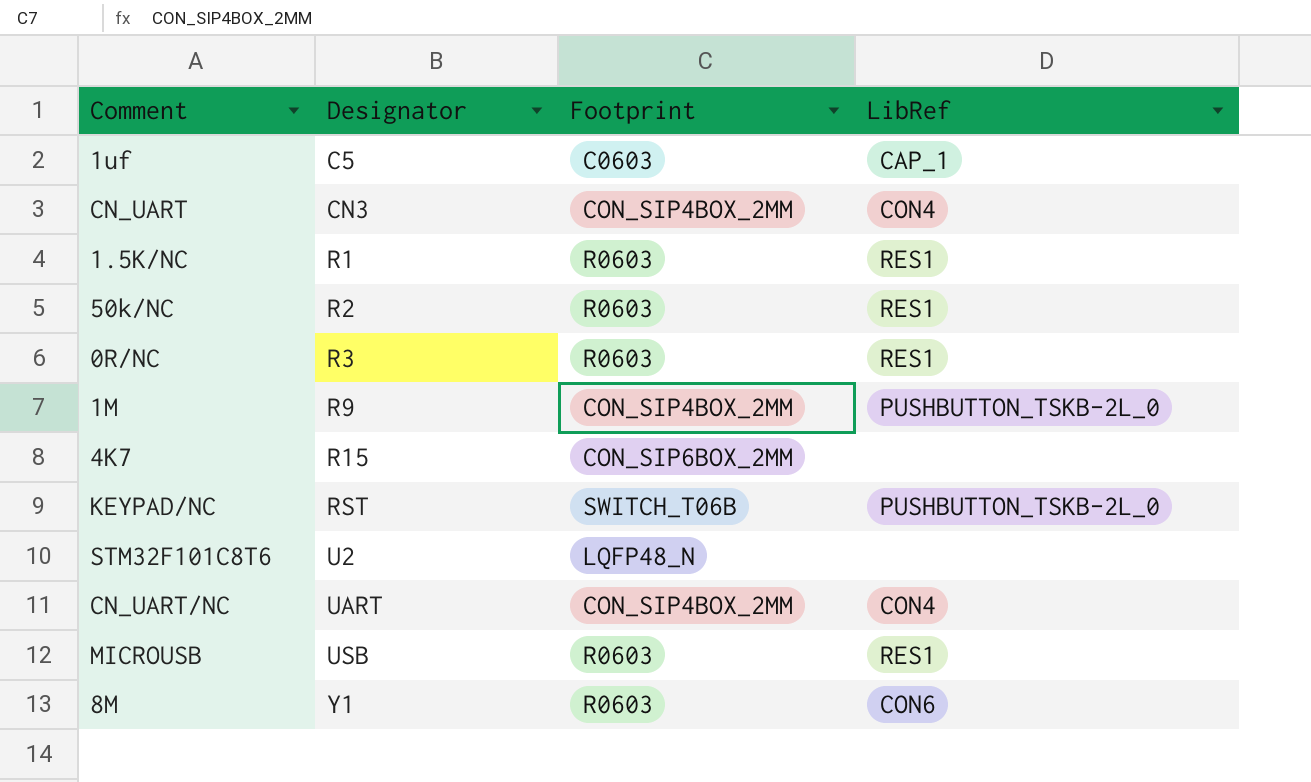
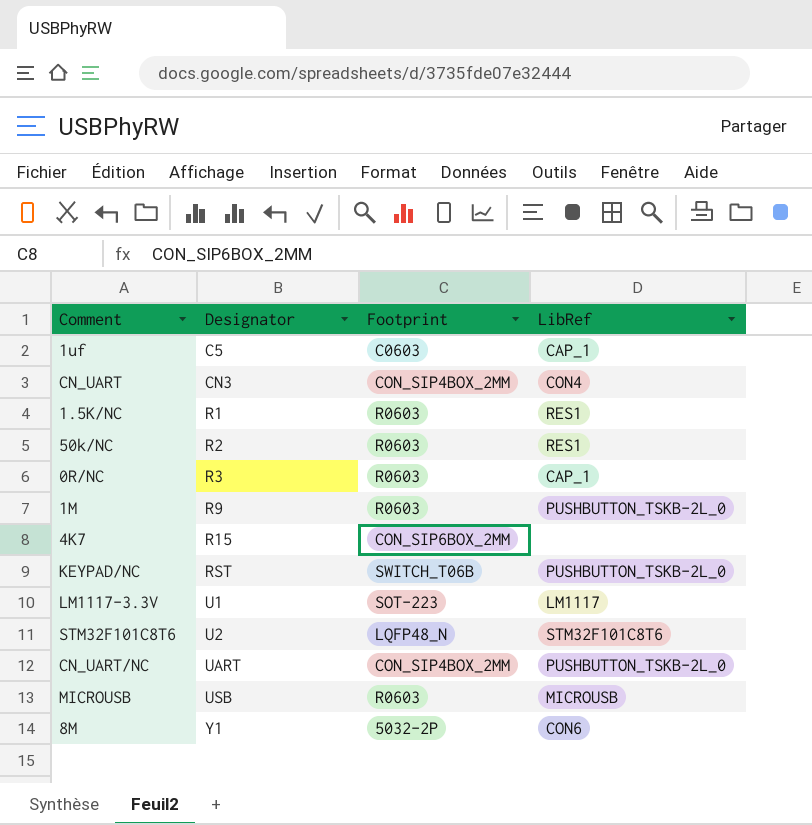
0R/NC | LibRef: RES1 -> CAP_1
1M | Footprint: CON_SIP4BOX_2MM -> R0603
row LM1117-3.3V: none -> U1 | SOT-223 | LM1117
STM32F101C8T6 | LibRef: none -> STM32F101C8T6
CN_UART/NC | LibRef: CON4 -> PUSHBUTTON_TSKB-2L_0
MICROUSB | LibRef: RES1 -> MICROUSB
8M | Footprint: R0603 -> 5032-2P

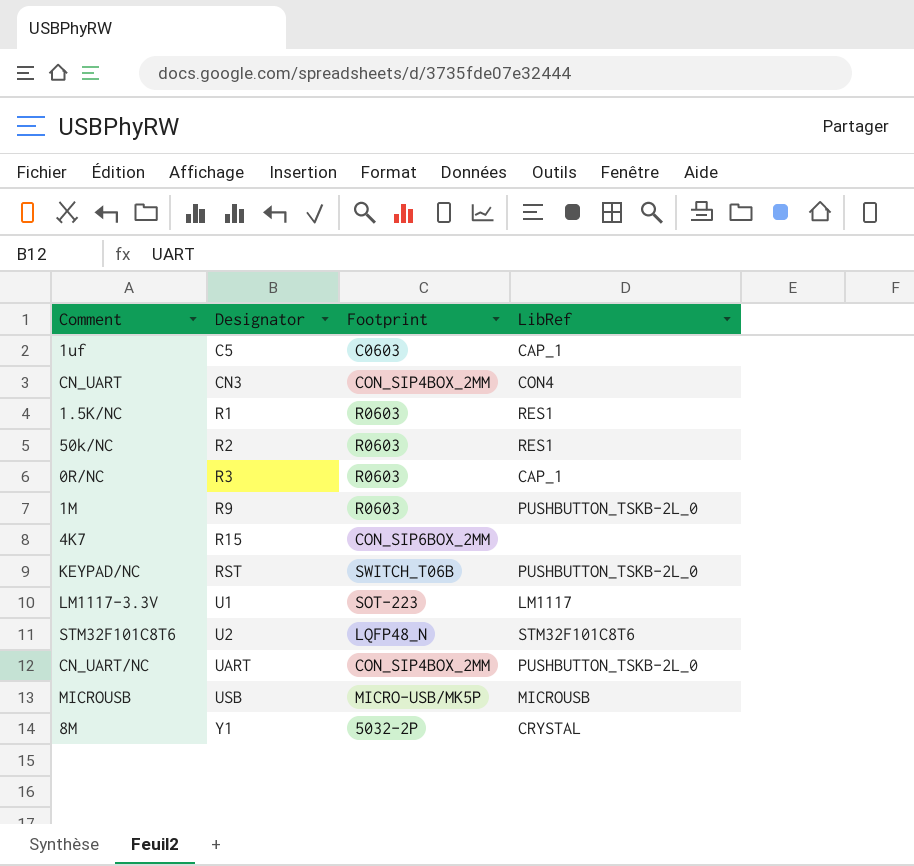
MICROUSB | Footprint: R0603 -> MICRO-USB/MK5P
8M | LibRef: CON6 -> CRYSTAL

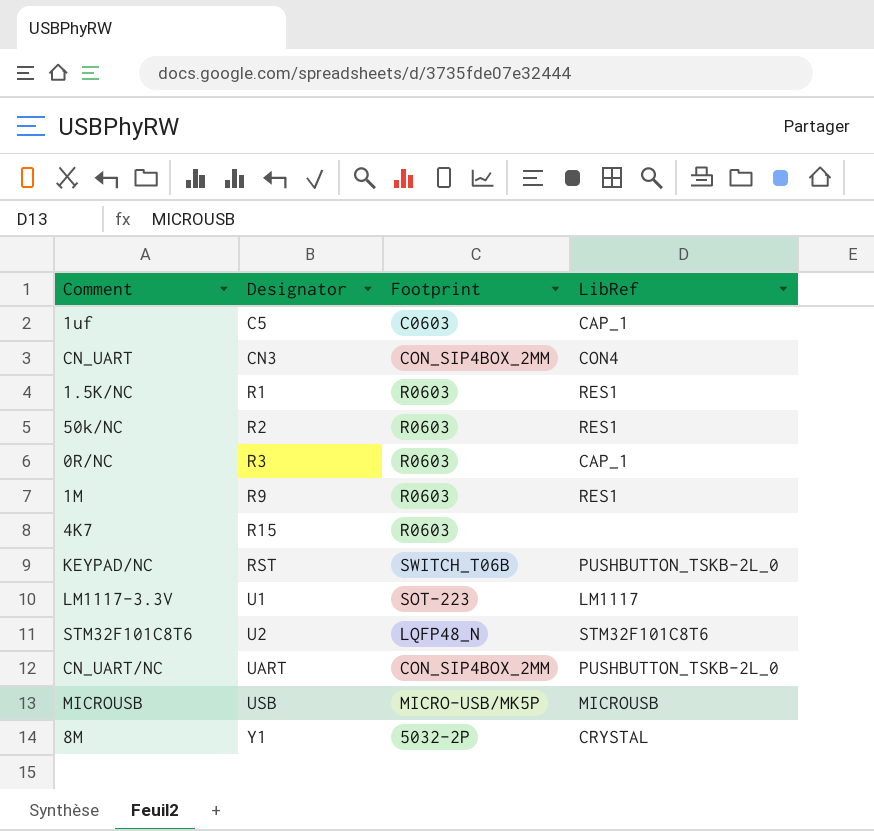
1M | LibRef: PUSHBUTTON_TSKB-2L_0 -> RES1
4K7 | Footprint: CON_SIP6BOX_2MM -> R0603

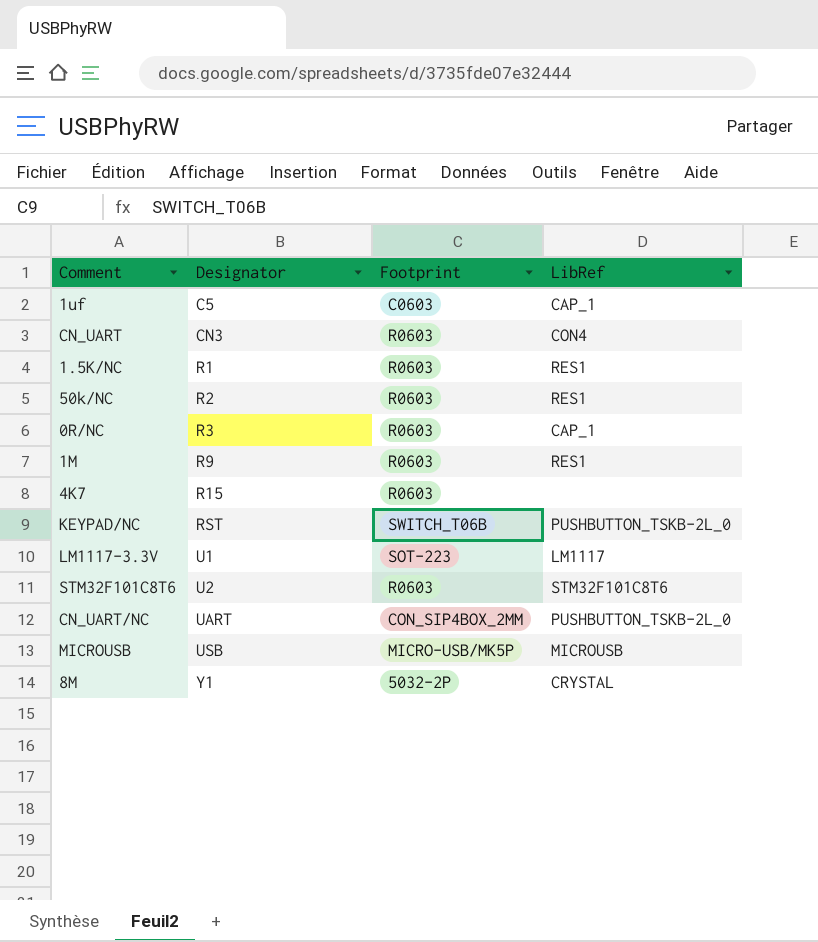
CN_UART | Footprint: CON_SIP4BOX_2MM -> R0603
STM32F101C8T6 | Footprint: LQFP48_N -> R0603

